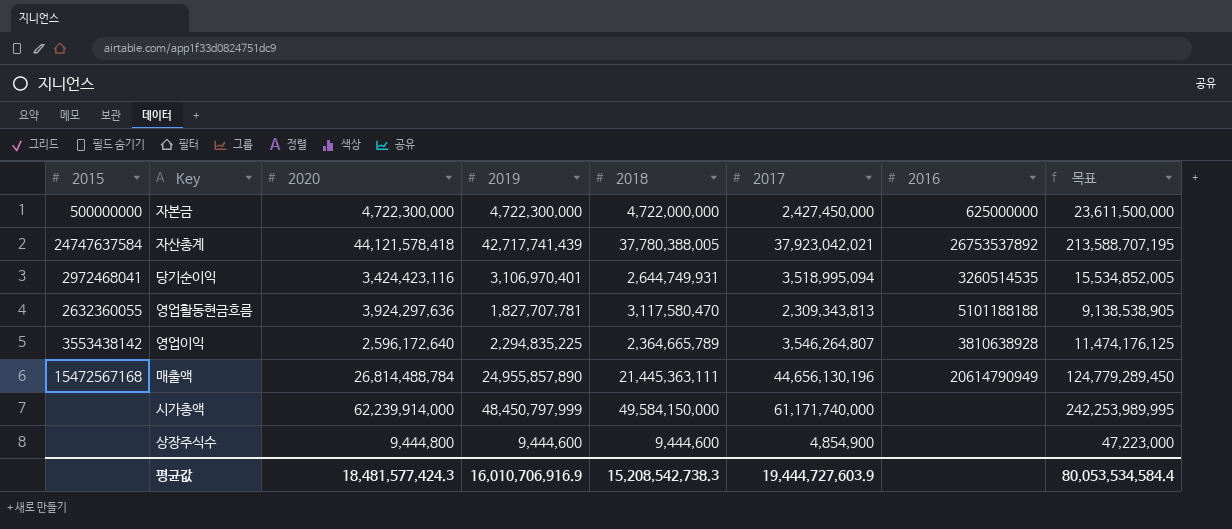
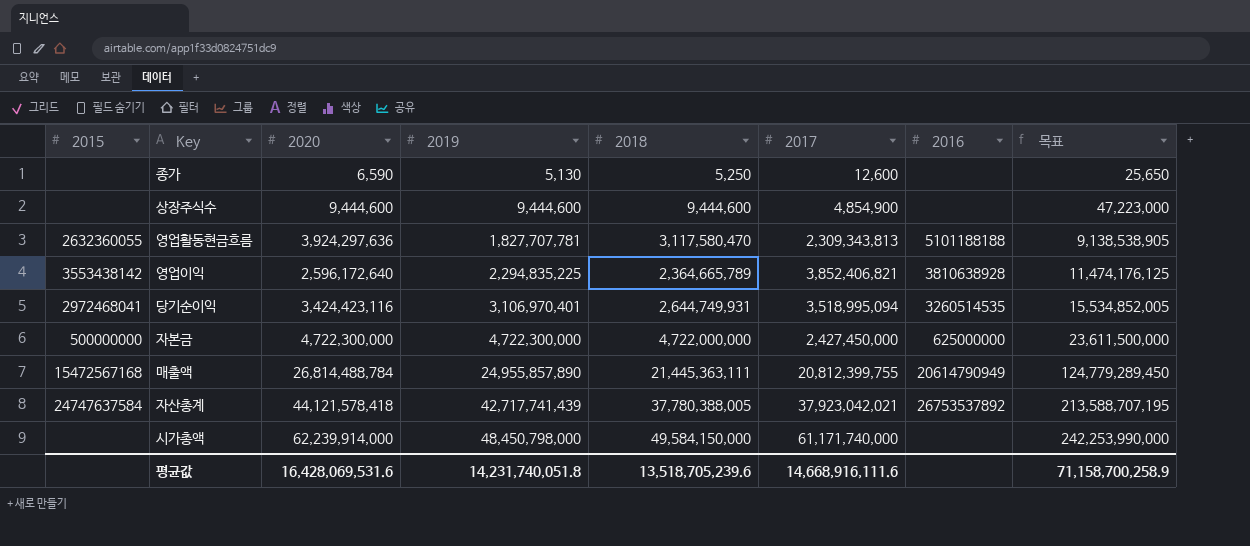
row order: none -> 2019 ascending
row 종가: none -> none | 6,590 | 5,130 | 5,250 | 12,600 | none | 25,650
상장주식수 | 2020: 9,444,800 -> 9,444,600
영업이익 | 2017: 3,546,264,807 -> 3,852,406,821
매출액 | 2017: 44,656,130,196 -> 20,812,399,755
시가총액 | 2019: 48,450,797,999 -> 48,450,798,000
시가총액 | 목표: 242,253,989,995 -> 242,253,990,000
평균값 | 2020: 18,481,577,424.3 -> 16,428,069,531.6
평균값 | 2019: 16,010,706,916.9 -> 14,231,740,051.8
평균값 | 2018: 15,208,542,738.3 -> 13,518,705,239.6
평균값 | 2017: 19,444,727,603.9 -> 14,668,916,111.6
평균값 | 목표: 80,053,534,584.4 -> 71,158,700,258.9

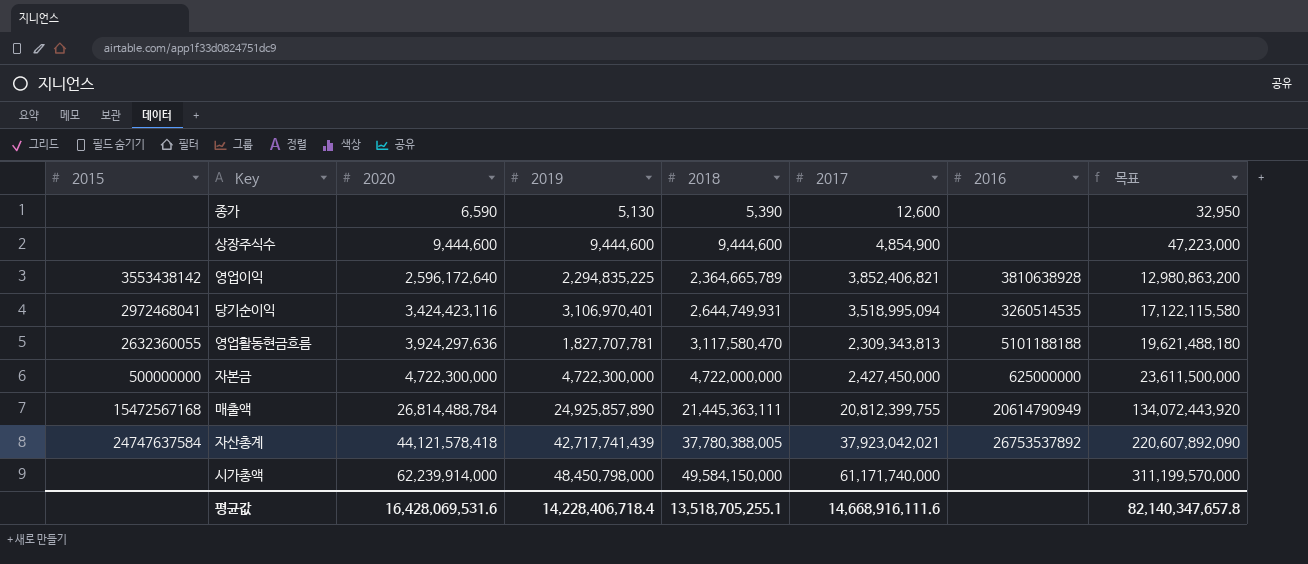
row order: 2019 ascending -> 2020 ascending
column 목표 | formula: [2019] * 5 -> [2020] * 5
종가 | 2018: 5,250 -> 5,390
매출액 | 2019: 24,955,857,890 -> 24,925,857,890
평균값 | 2019: 14,231,740,051.8 -> 14,228,406,718.4
평균값 | 2018: 13,518,705,239.6 -> 13,518,705,255.1
평균값 | 목표: 71,158,700,258.9 -> 82,140,347,657.8

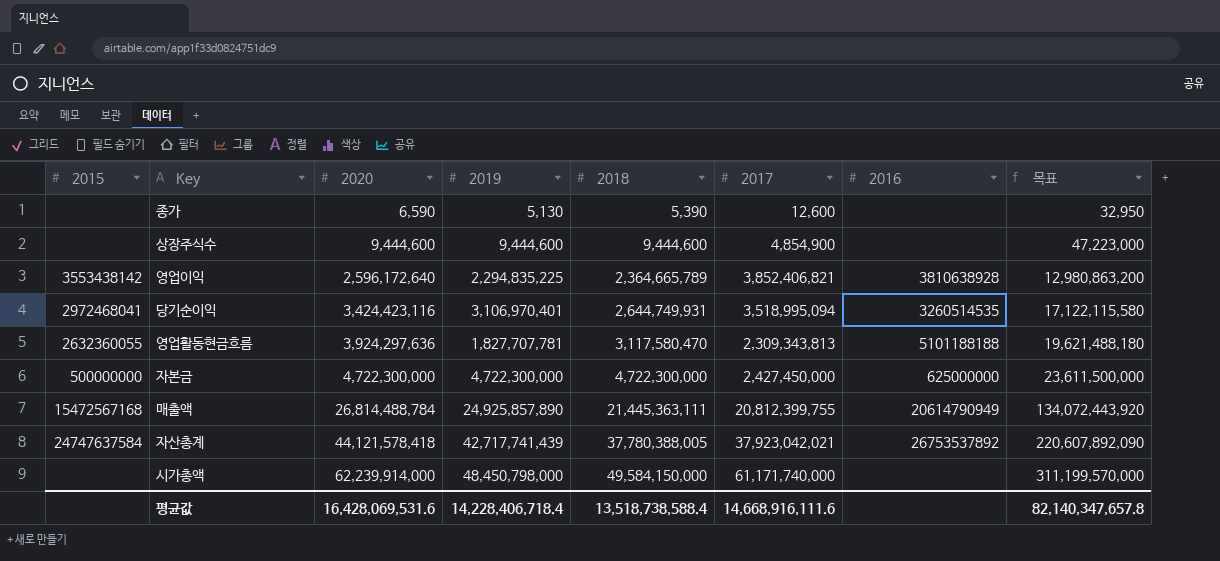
자본금 | 2018: 4,722,000,000 -> 4,722,300,000
평균값 | 2018: 13,518,705,255.1 -> 13,518,738,588.4

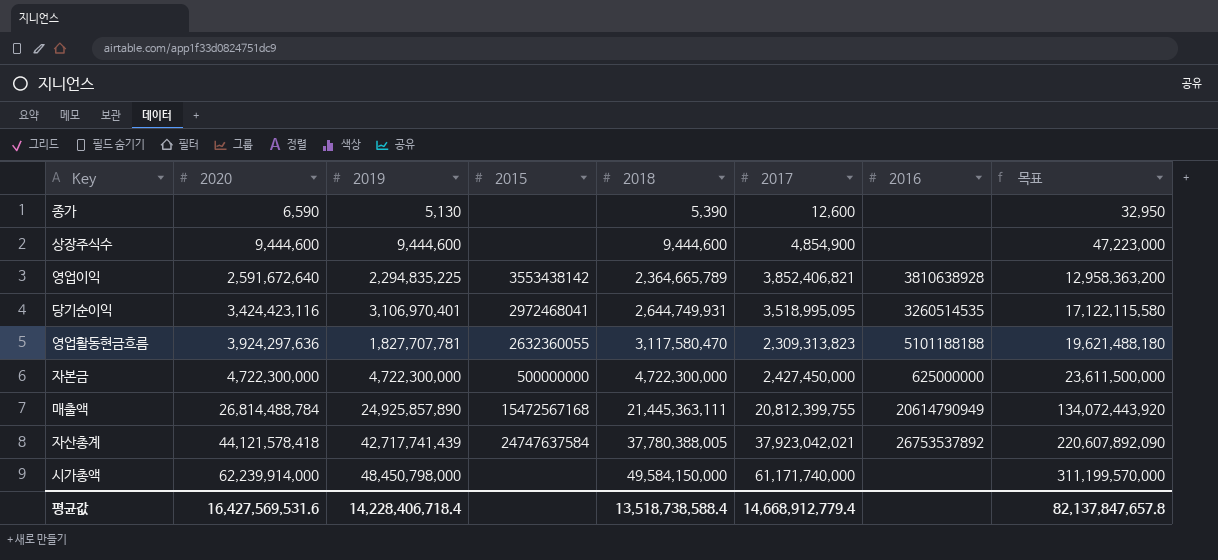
column 2015 | position: 1 -> 4
영업이익 | 2020: 2,596,172,640 -> 2,591,672,640
영업이익 | 목표: 12,980,863,200 -> 12,958,363,200
당기순이익 | 2017: 3,518,995,094 -> 3,518,995,095
영업활동현금흐름 | 2017: 2,309,343,813 -> 2,309,313,823
평균값 | 2020: 16,428,069,531.6 -> 16,427,569,531.6
평균값 | 2017: 14,668,916,111.6 -> 14,668,912,779.4
평균값 | 목표: 82,140,347,657.8 -> 82,137,847,657.8

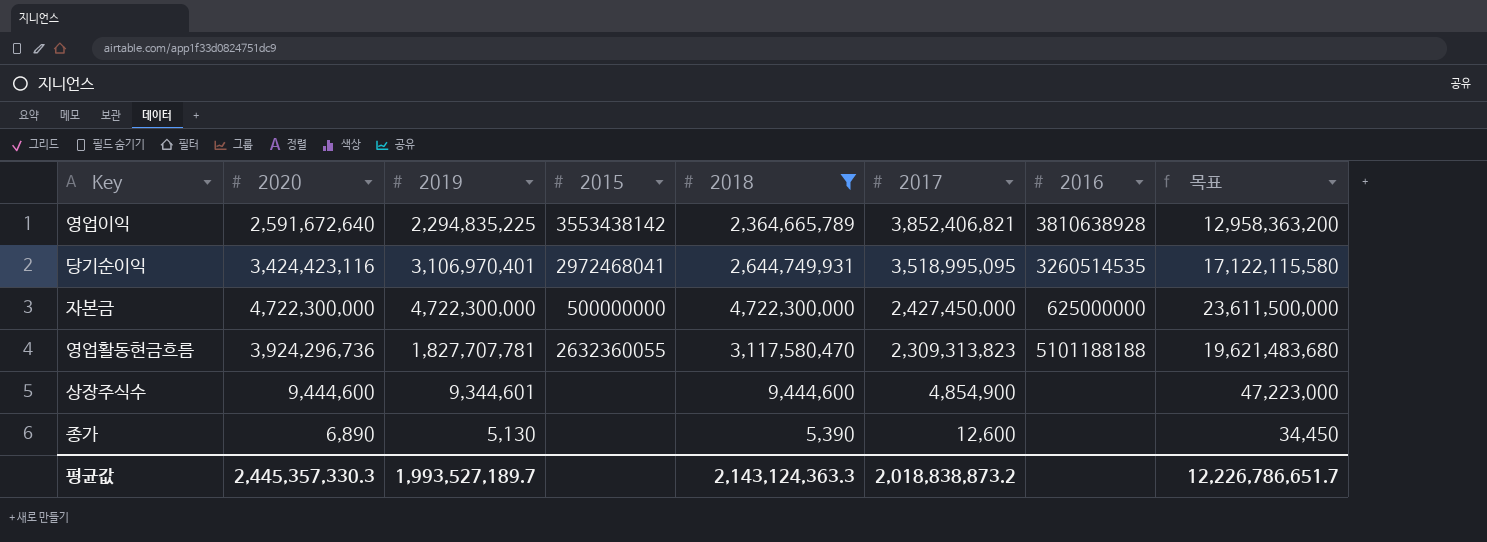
filter: none -> 2018 <= 4,722,300,000
row order: 2020 ascending -> 2017 descending
영업활동현금흐름 | 2020: 3,924,297,636 -> 3,924,296,736
영업활동현금흐름 | 목표: 19,621,488,180 -> 19,621,483,680
상장주식수 | 2019: 9,444,600 -> 9,344,601
종가 | 2020: 6,590 -> 6,890
종가 | 목표: 32,950 -> 34,450
평균값 | 2020: 16,427,569,531.6 -> 2,445,357,330.3
평균값 | 2019: 14,228,406,718.4 -> 1,993,527,189.7
평균값 | 2018: 13,518,738,588.4 -> 2,143,124,363.3
평균값 | 2017: 14,668,912,779.4 -> 2,018,838,873.2
평균값 | 목표: 82,137,847,657.8 -> 12,226,786,651.7

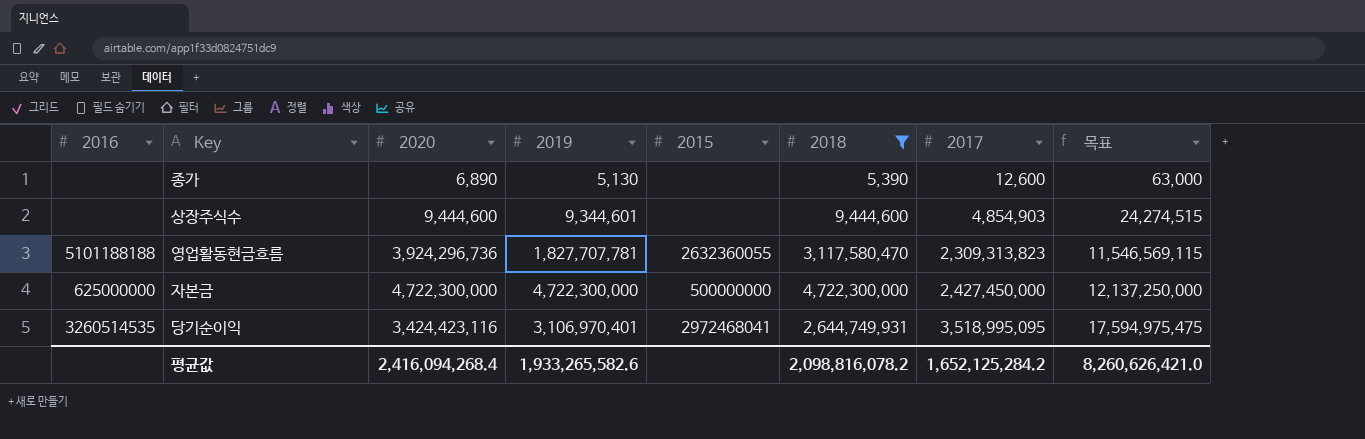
row order: 2017 descending -> 2017 ascending
column 2016 | position: 7 -> 1
column 목표 | formula: [2020] * 5 -> [2017] * 5
row 영업이익: 2,591,672,640 | 2,294,835,225 | 3553438142 | 2,364,665,789 | 3,852,406,821 | 3810638928 | 12,958,363,200 -> none
상장주식수 | 2017: 4,854,900 -> 4,854,903
평균값 | 2020: 2,445,357,330.3 -> 2,416,094,268.4
평균값 | 2019: 1,993,527,189.7 -> 1,933,265,582.6
평균값 | 2018: 2,143,124,363.3 -> 2,098,816,078.2
평균값 | 2017: 2,018,838,873.2 -> 1,652,125,284.2
평균값 | 목표: 12,226,786,651.7 -> 8,260,626,421.0

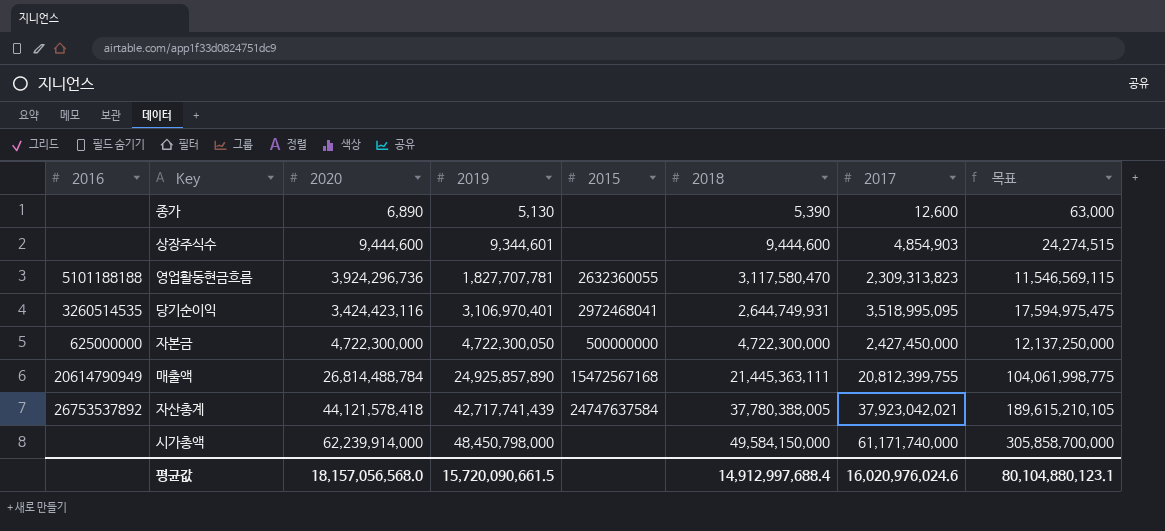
filter: 2018 <= 4,722,300,000 -> none
row order: 2017 ascending -> 2019 ascending
자본금 | 2019: 4,722,300,000 -> 4,722,300,050
평균값 | 2020: 2,416,094,268.4 -> 18,157,056,568.0
평균값 | 2019: 1,933,265,582.6 -> 15,720,090,661.5
평균값 | 2018: 2,098,816,078.2 -> 14,912,997,688.4
평균값 | 2017: 1,652,125,284.2 -> 16,020,976,024.6
평균값 | 목표: 8,260,626,421.0 -> 80,104,880,123.1

